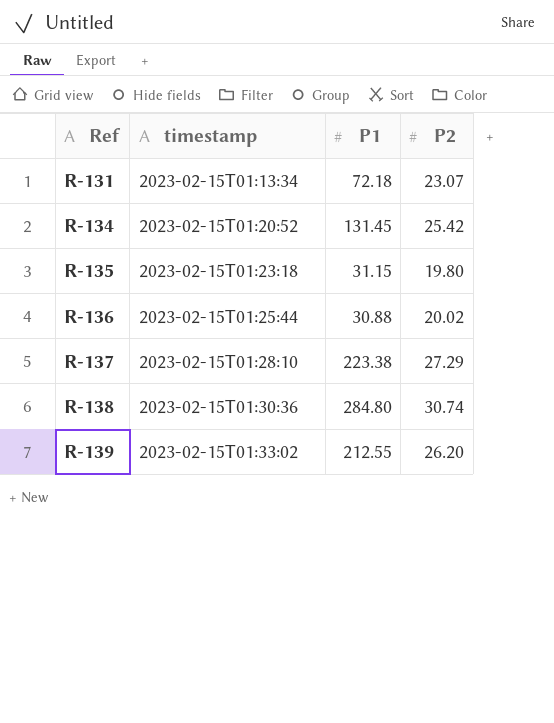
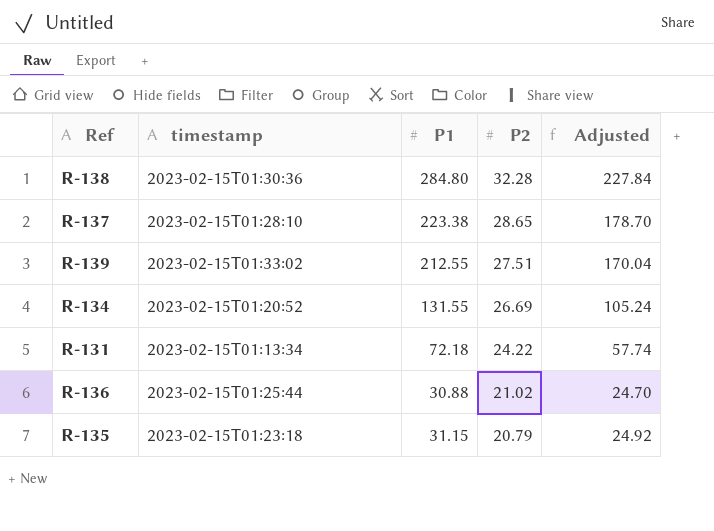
row order: Ref ascending -> P2 descending
column Adjusted | formula: none -> [P1] * 0.8
R-138 | P2: 30.74 -> 32.28
R-137 | P2: 27.29 -> 28.65
R-139 | P2: 26.20 -> 27.51
R-134 | P1: 131.45 -> 131.55
R-134 | P2: 25.42 -> 26.69
R-131 | P2: 23.07 -> 24.22
R-136 | P2: 20.02 -> 21.02
R-135 | P2: 19.80 -> 20.79

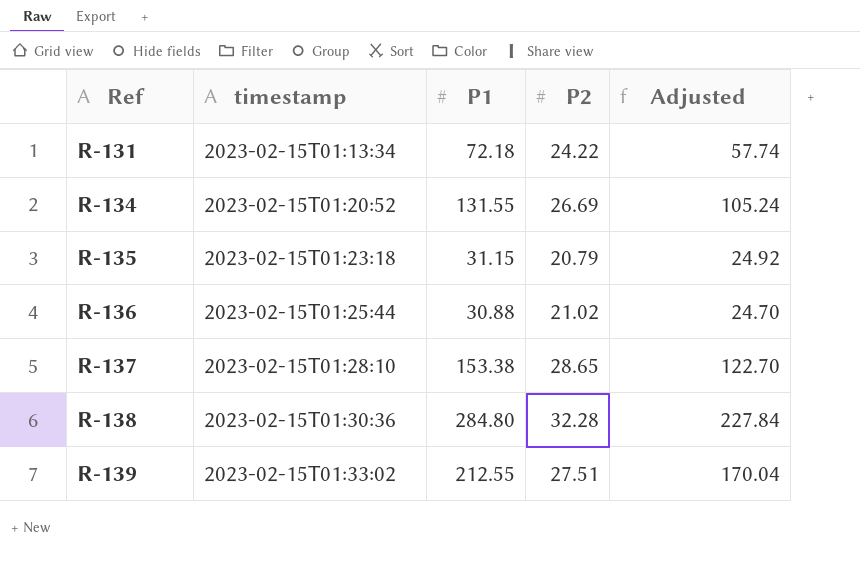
row order: P2 descending -> Ref ascending
R-137 | P1: 223.38 -> 153.38
R-137 | Adjusted: 178.70 -> 122.70

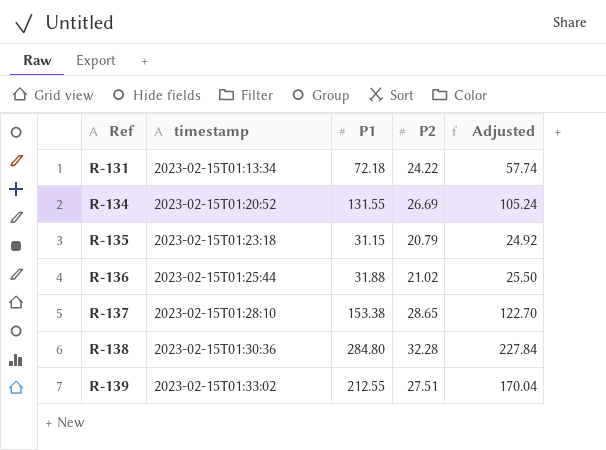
R-136 | P1: 30.88 -> 31.88
R-136 | Adjusted: 24.70 -> 25.50

